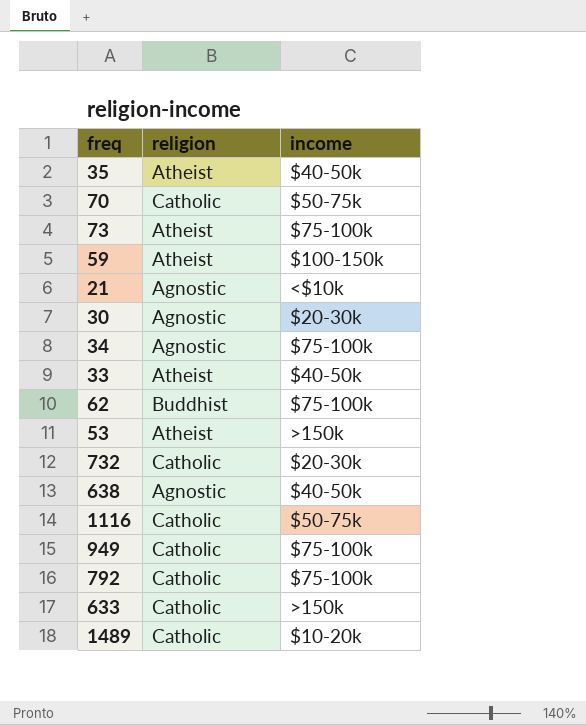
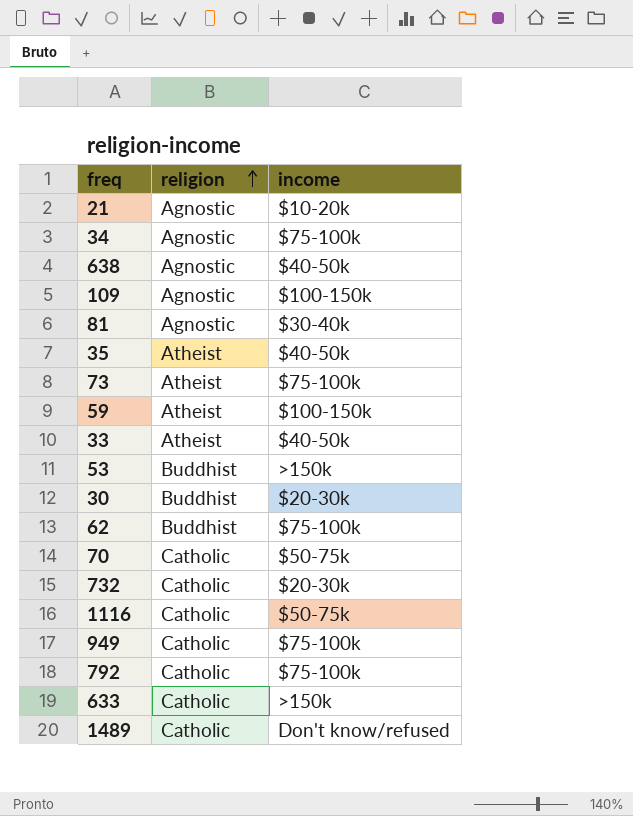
row order: none -> religion ascending
21 | income: <$10k -> $10-20k
row 109: none -> Agnostic | $100-150k
row 81: none -> Agnostic | $30-40k
53 | religion: Atheist -> Buddhist
30 | religion: Agnostic -> Buddhist
1489 | income: $10-20k -> Don't know/refused

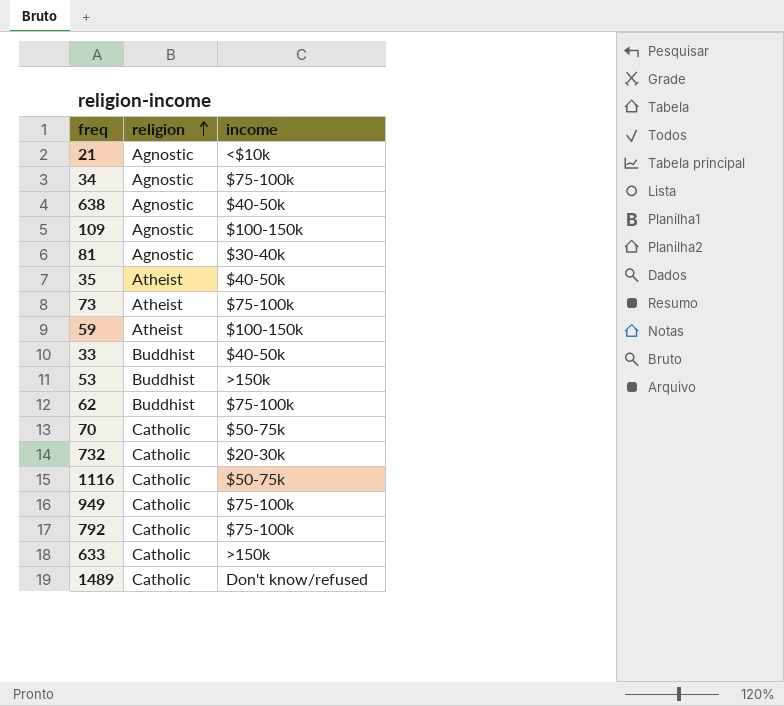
row 30: Buddhist | $20-30k -> none
21 | income: $10-20k -> <$10k
33 | religion: Atheist -> Buddhist

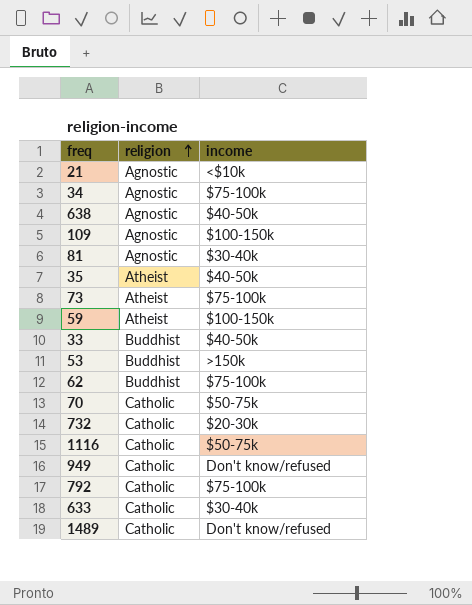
949 | income: $75-100k -> Don't know/refused
633 | income: >150k -> $30-40k

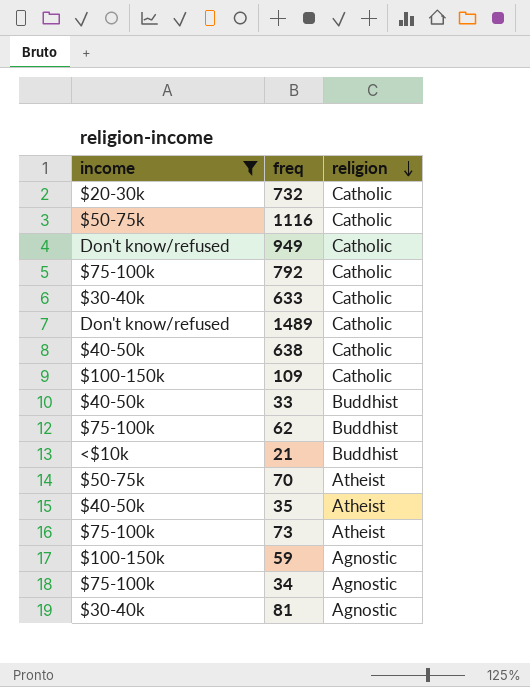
filter: none -> income != >150k
row order: religion ascending -> religion descending
column income | position: 3 -> 1
638 | religion: Agnostic -> Catholic
109 | religion: Agnostic -> Catholic
21 | religion: Agnostic -> Buddhist
70 | religion: Catholic -> Atheist
59 | religion: Atheist -> Agnostic

